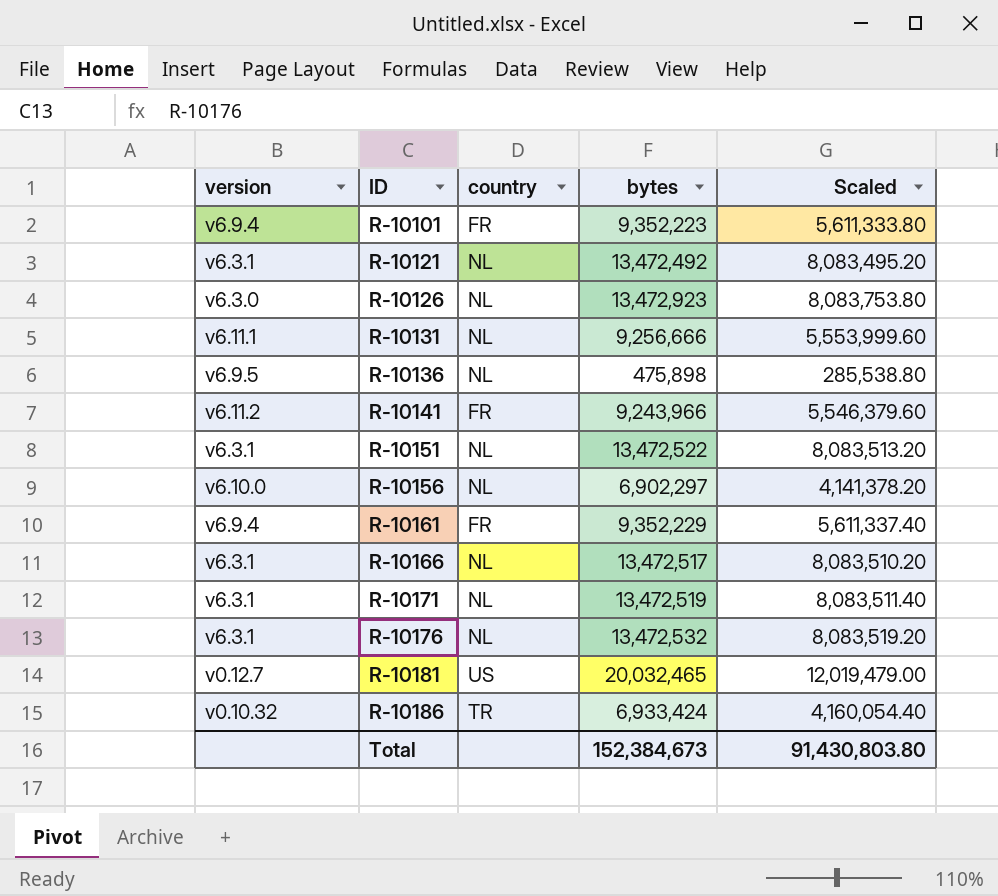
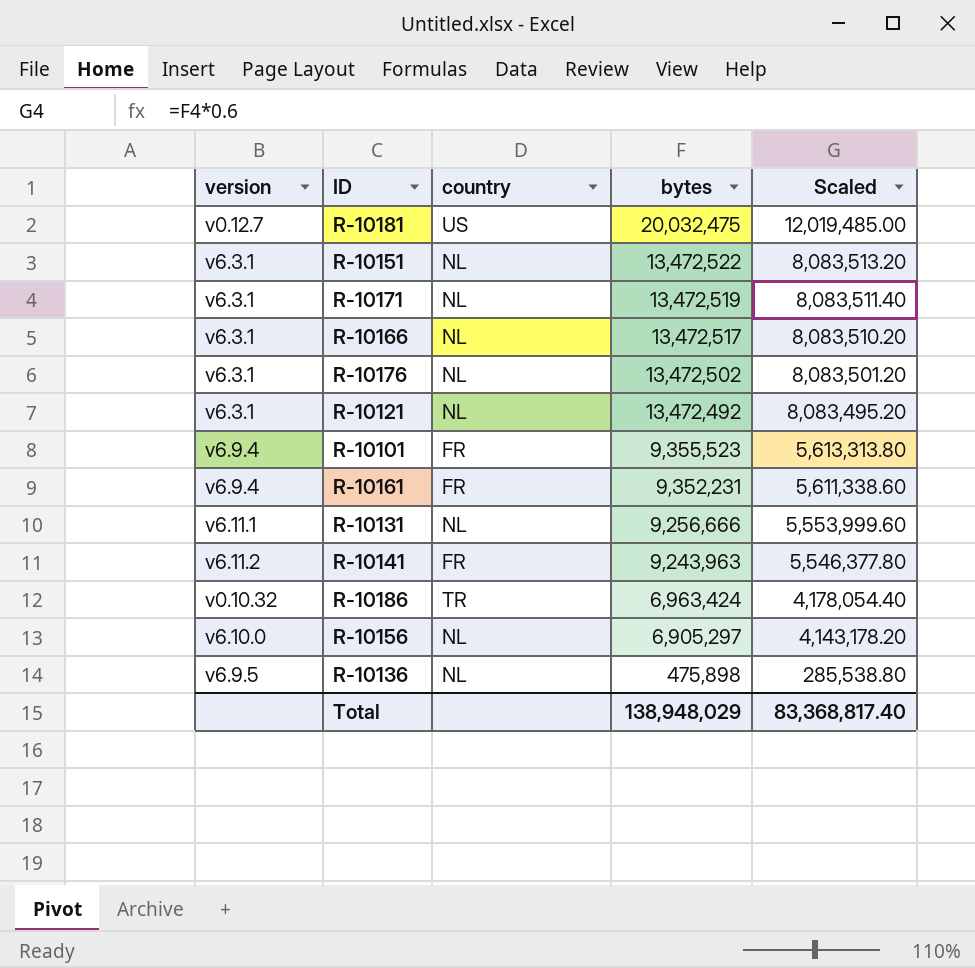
row order: ID ascending -> bytes descending
row R-10126: v6.3.0 | NL | 13,472,923 | 8,083,753.80 -> none
R-10181 | bytes: 20,032,465 -> 20,032,475
R-10181 | Scaled: 12,019,479.00 -> 12,019,485.00
R-10176 | bytes: 13,472,532 -> 13,472,502
R-10176 | Scaled: 8,083,519.20 -> 8,083,501.20
R-10101 | bytes: 9,352,223 -> 9,355,523
R-10101 | Scaled: 5,611,333.80 -> 5,613,313.80
R-10161 | bytes: 9,352,229 -> 9,352,231
R-10161 | Scaled: 5,611,337.40 -> 5,611,338.60
R-10141 | bytes: 9,243,966 -> 9,243,963
R-10141 | Scaled: 5,546,379.60 -> 5,546,377.80
R-10186 | bytes: 6,933,424 -> 6,963,424
R-10186 | Scaled: 4,160,054.40 -> 4,178,054.40
R-10156 | bytes: 6,902,297 -> 6,905,297
R-10156 | Scaled: 4,141,378.20 -> 4,143,178.20
Total | bytes: 152,384,673 -> 138,948,029
Total | Scaled: 91,430,803.80 -> 83,368,817.40

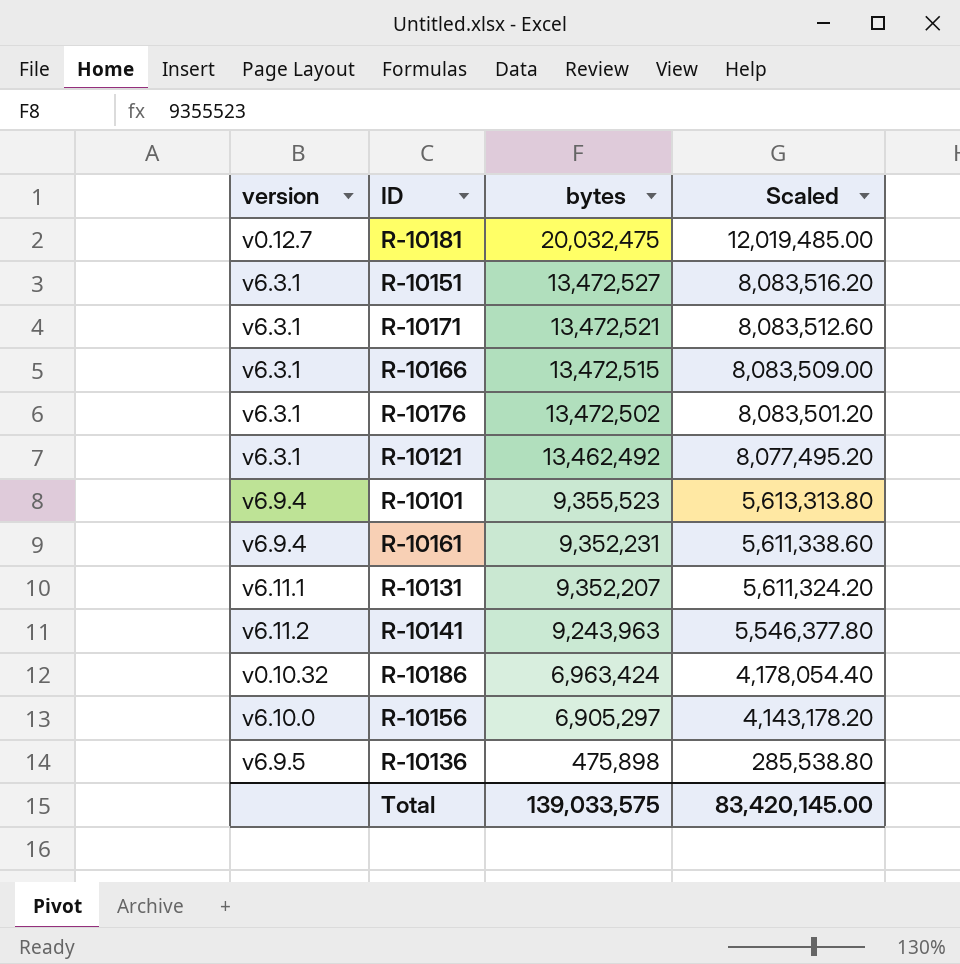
column country | position: 3 -> none
R-10151 | bytes: 13,472,522 -> 13,472,527
R-10151 | Scaled: 8,083,513.20 -> 8,083,516.20
R-10171 | bytes: 13,472,519 -> 13,472,521
R-10171 | Scaled: 8,083,511.40 -> 8,083,512.60
R-10166 | bytes: 13,472,517 -> 13,472,515
R-10166 | Scaled: 8,083,510.20 -> 8,083,509.00
R-10121 | bytes: 13,472,492 -> 13,462,492
R-10121 | Scaled: 8,083,495.20 -> 8,077,495.20
R-10131 | bytes: 9,256,666 -> 9,352,207
R-10131 | Scaled: 5,553,999.60 -> 5,611,324.20
Total | bytes: 138,948,029 -> 139,033,575
Total | Scaled: 83,368,817.40 -> 83,420,145.00

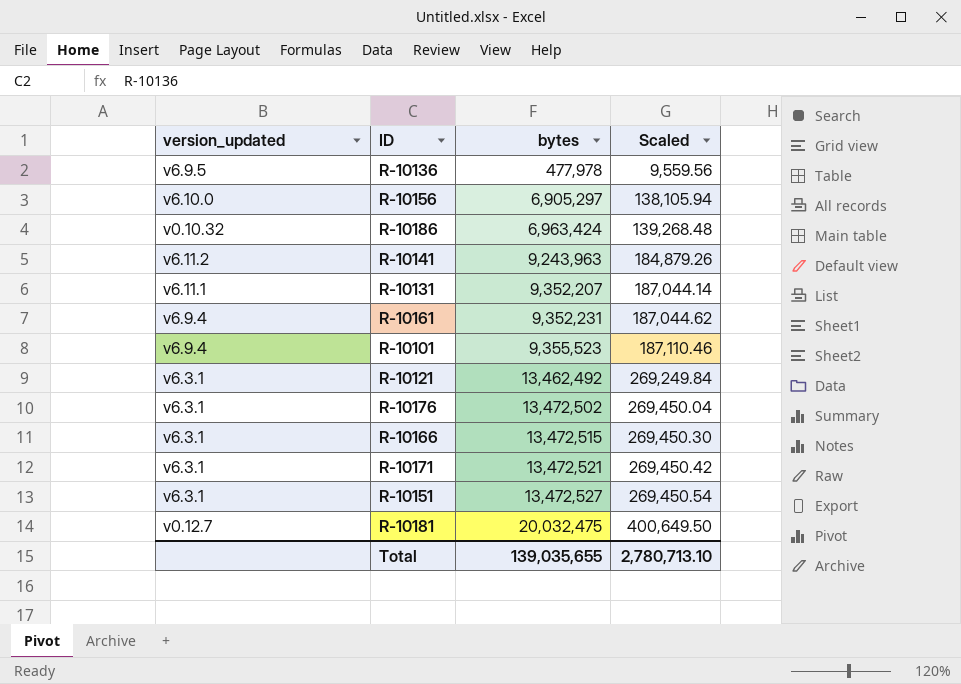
row order: bytes descending -> bytes ascending
column name: version -> version_updated
column Scaled | formula: [bytes] * 0.6 -> [bytes] * 0.02
R-10136 | bytes: 475,898 -> 477,978
Total | bytes: 139,033,575 -> 139,035,655
Total | Scaled: 83,420,145.00 -> 2,780,713.10

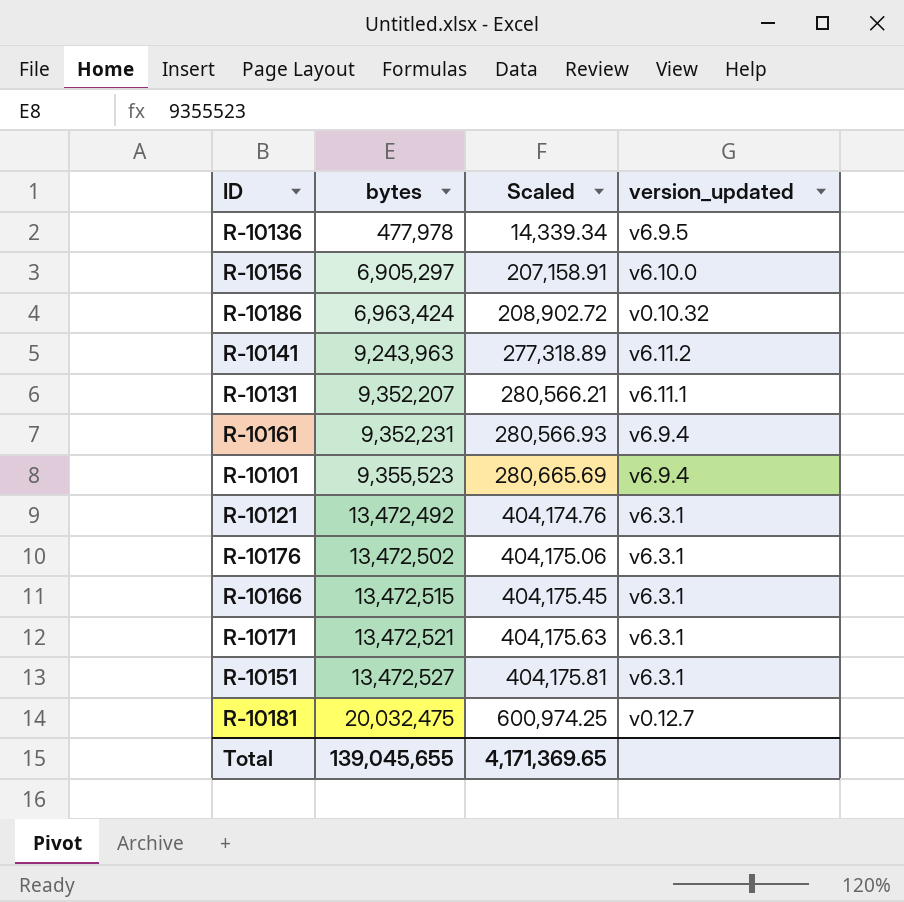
column Scaled | formula: [bytes] * 0.02 -> [bytes] * 0.03
column version_updated | position: 1 -> 4
R-10121 | bytes: 13,462,492 -> 13,472,492
Total | bytes: 139,035,655 -> 139,045,655
Total | Scaled: 2,780,713.10 -> 4,171,369.65

